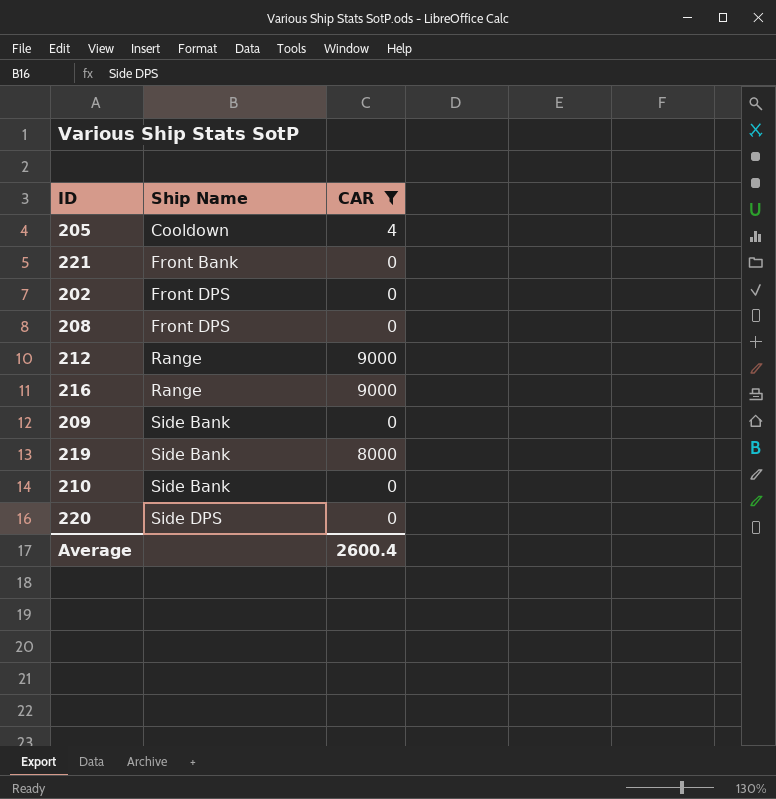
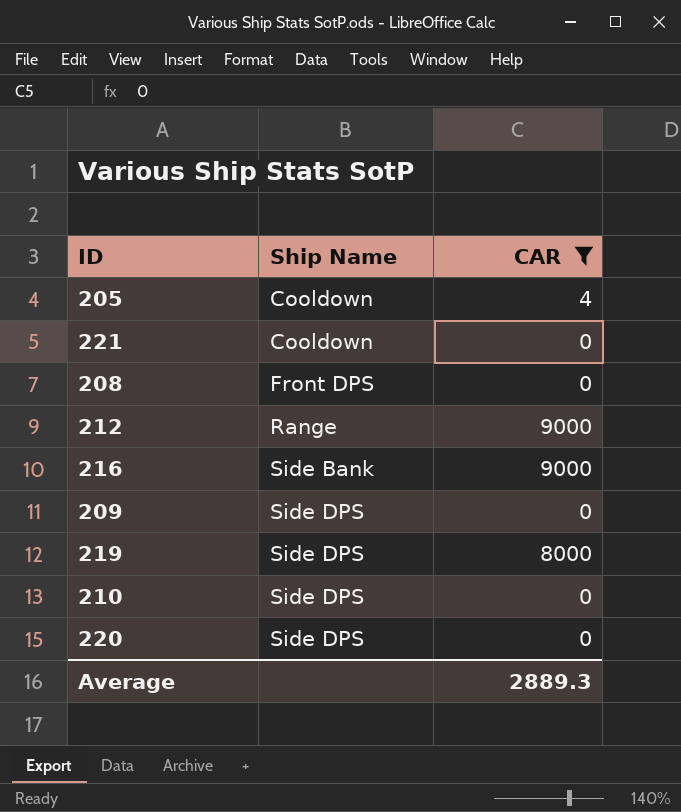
row 202: Front DPS | 0 -> none
221 | Ship Name: Front Bank -> Cooldown
216 | Ship Name: Range -> Side Bank
209 | Ship Name: Side Bank -> Side DPS
219 | Ship Name: Side Bank -> Side DPS
210 | Ship Name: Side Bank -> Side DPS
Average | CAR: 2600.4 -> 2889.3

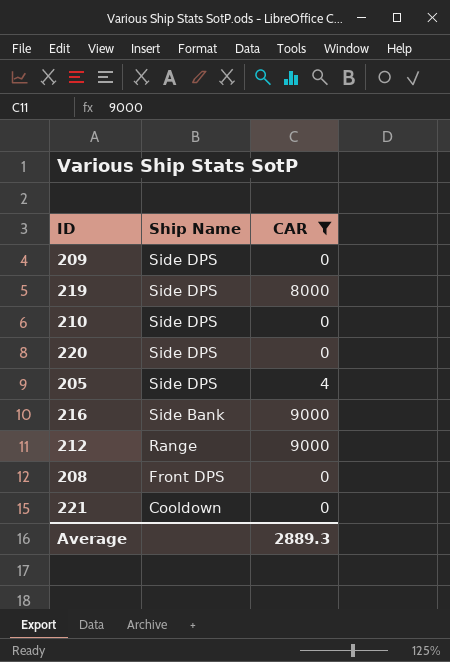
row order: Ship Name ascending -> Ship Name descending
205 | Ship Name: Cooldown -> Side DPS

